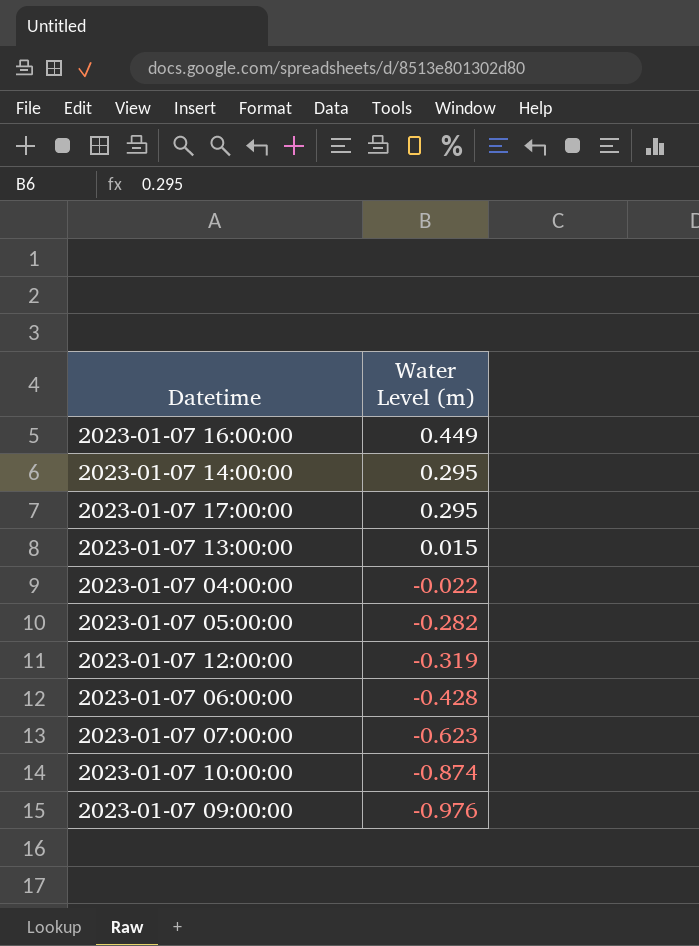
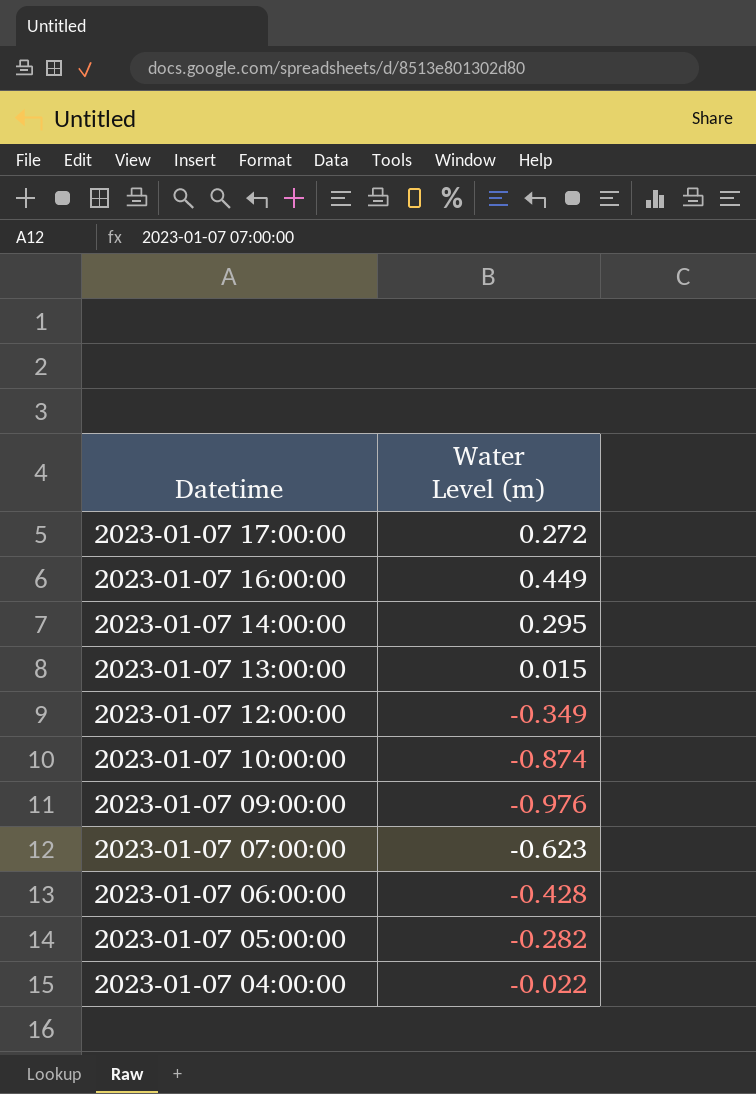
row order: Water Level (m) descending -> Datetime descending
2023-01-07 17:00:00 | Water Level (m): 0.295 -> 0.272
2023-01-07 12:00:00 | Water Level (m): -0.319 -> -0.349

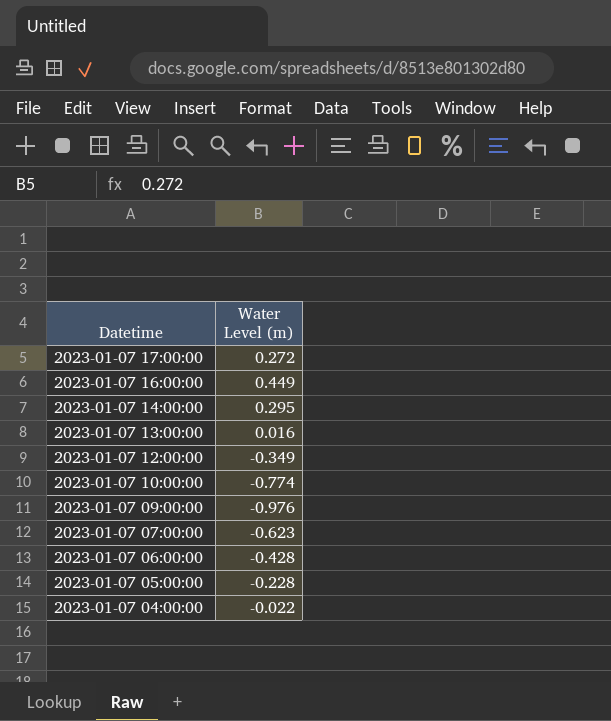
2023-01-07 13:00:00 | Water Level (m): 0.015 -> 0.016
2023-01-07 10:00:00 | Water Level (m): -0.874 -> -0.774
2023-01-07 05:00:00 | Water Level (m): -0.282 -> -0.228

